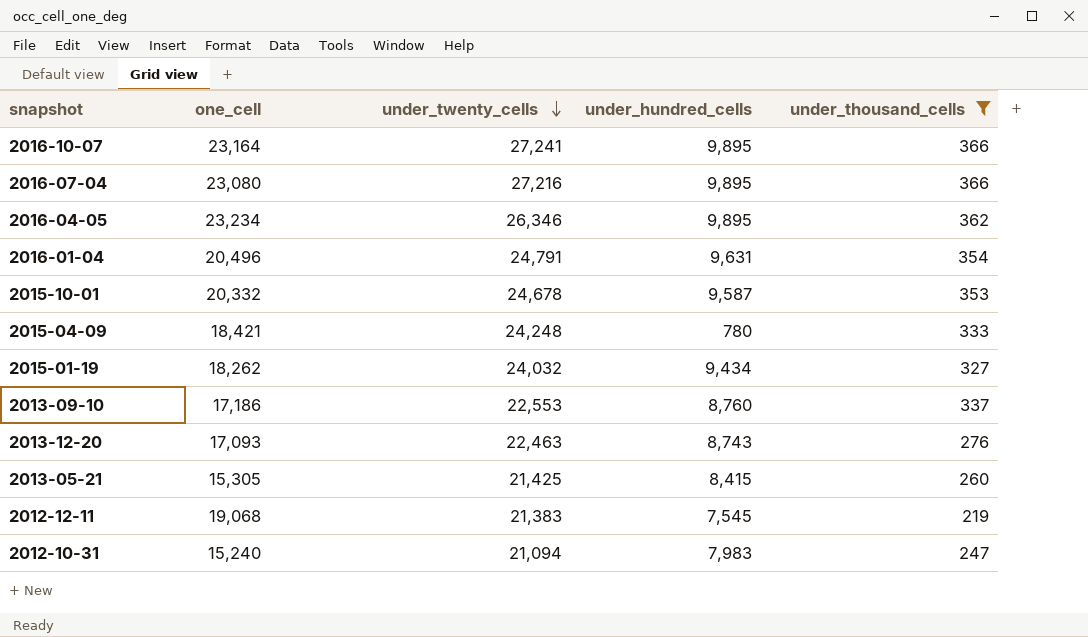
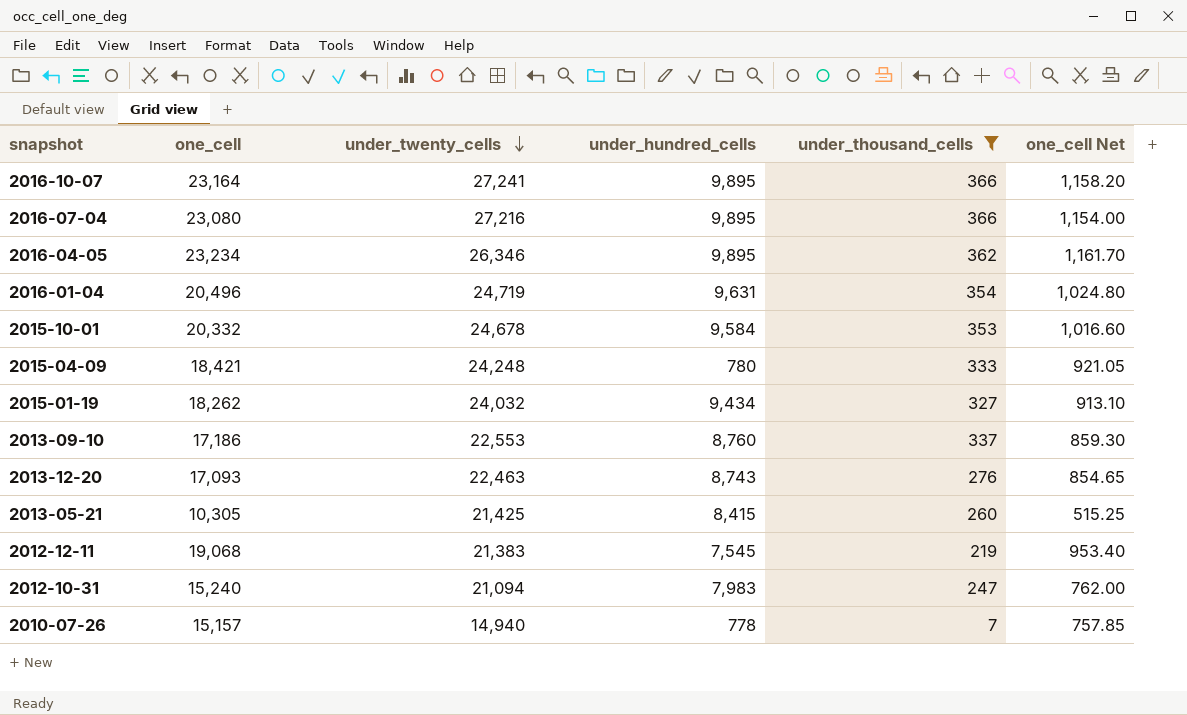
column one_cell Net | formula: none -> [one_cell] * 0.05
2016-01-04 | under_twenty_cells: 24,791 -> 24,719
2015-10-01 | under_hundred_cells: 9,587 -> 9,584
2013-05-21 | one_cell: 15,305 -> 10,305
row 2010-07-26: none -> 15,157 | 14,940 | 778 | 7 | 757.85

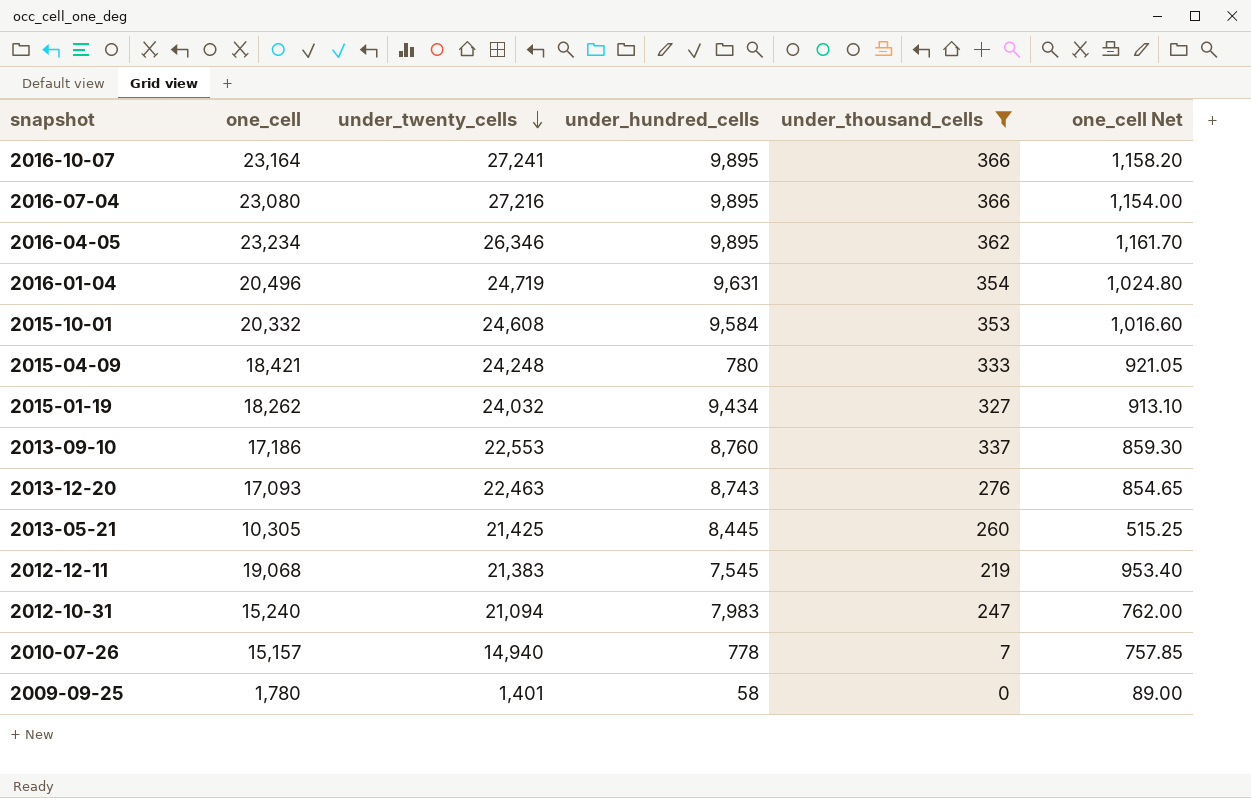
2015-10-01 | under_twenty_cells: 24,678 -> 24,608
2013-05-21 | under_hundred_cells: 8,415 -> 8,445
row 2009-09-25: none -> 1,780 | 1,401 | 58 | 0 | 89.00

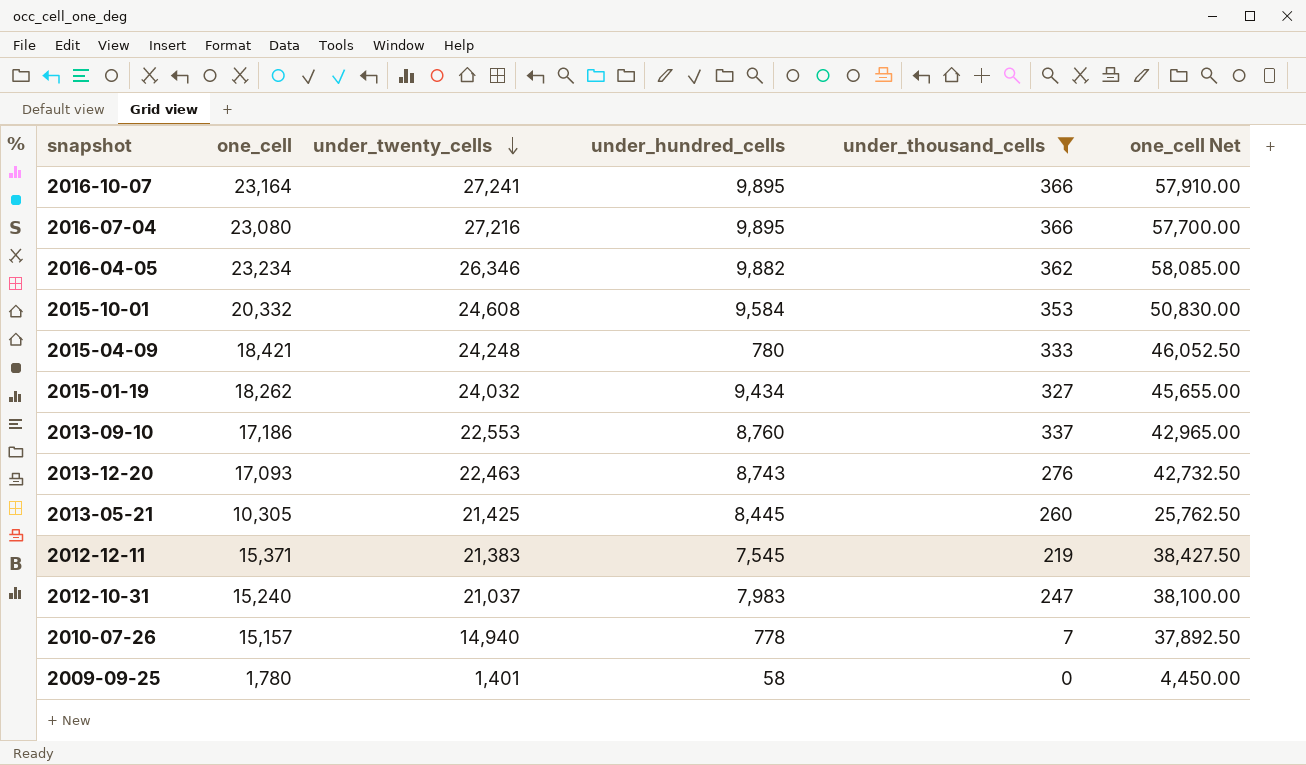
column one_cell Net | formula: [one_cell] * 0.05 -> [one_cell] * 2.5
row 2016-01-04: 20,496 | 24,719 | 9,631 | 354 | 1,024.80 -> none
2016-04-05 | under_hundred_cells: 9,895 -> 9,882
2012-12-11 | one_cell: 19,068 -> 15,371
2012-10-31 | under_twenty_cells: 21,094 -> 21,037

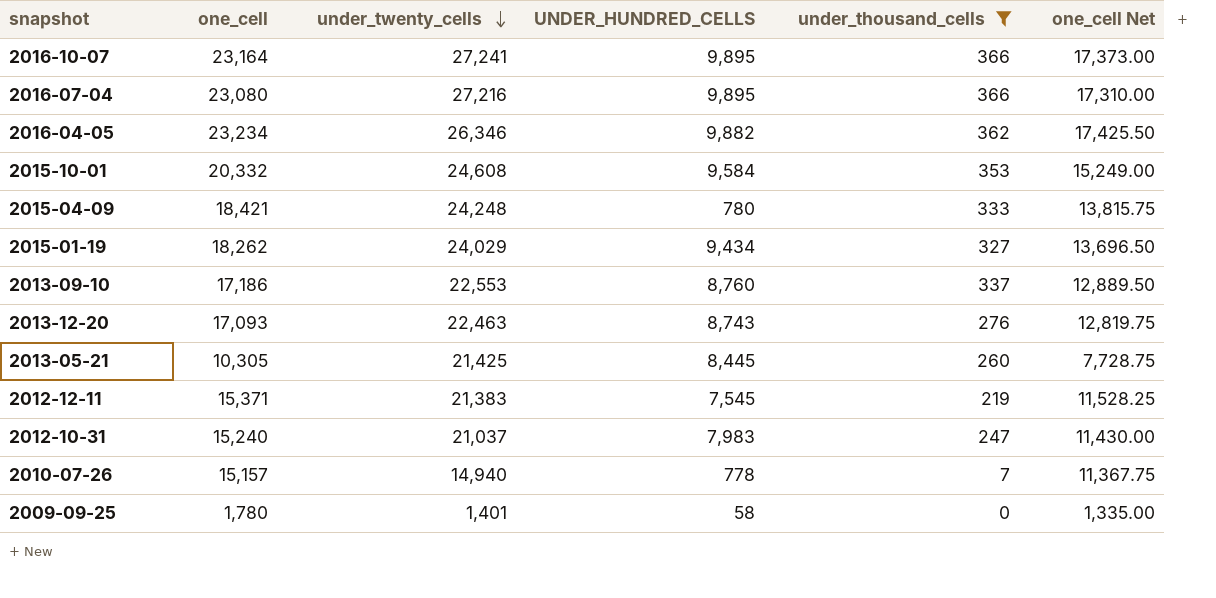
column name: under_hundred_cells -> UNDER_HUNDRED_CELLS
column one_cell Net | formula: [one_cell] * 2.5 -> [one_cell] * 0.75
2015-01-19 | under_twenty_cells: 24,032 -> 24,029

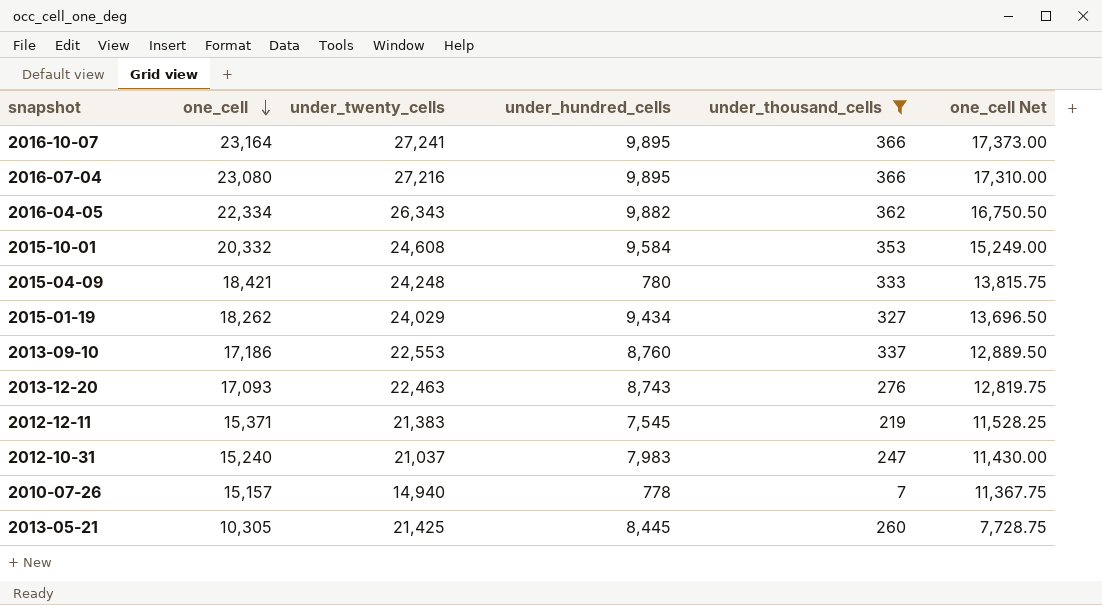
row order: under_twenty_cells descending -> one_cell descending
column name: UNDER_HUNDRED_CELLS -> under_hundred_cells
row 2009-09-25: 1,780 | 1,401 | 58 | 0 | 1,335.00 -> none
2016-04-05 | one_cell: 23,234 -> 22,334
2016-04-05 | under_twenty_cells: 26,346 -> 26,343
2016-04-05 | one_cell Net: 17,425.50 -> 16,750.50

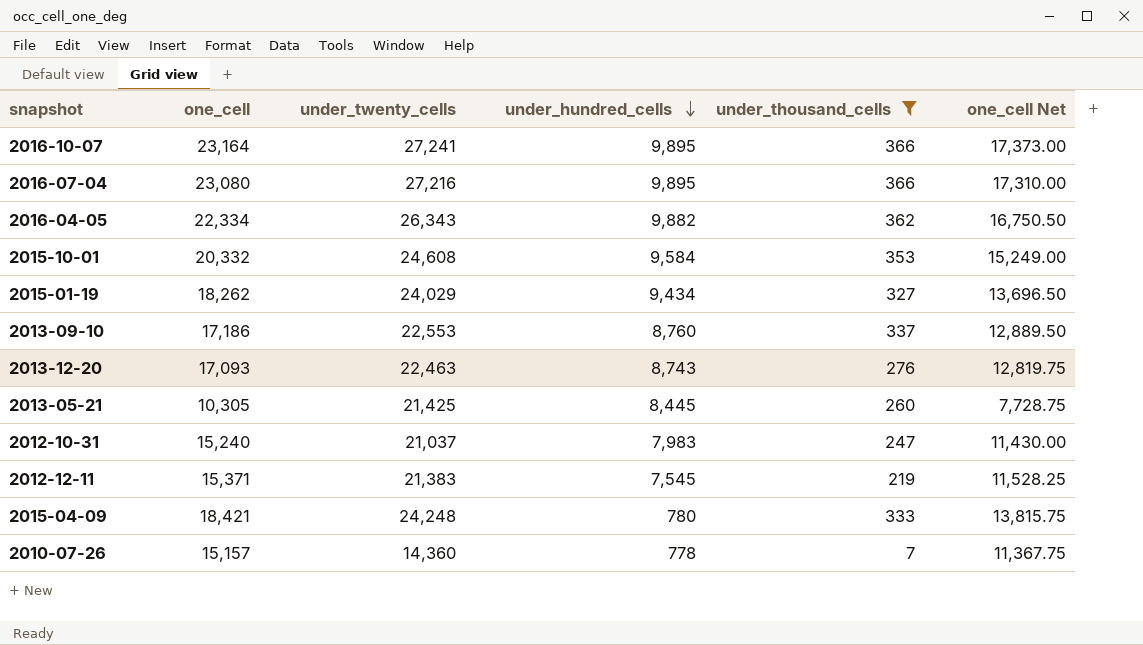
row order: one_cell descending -> under_hundred_cells descending
2010-07-26 | under_twenty_cells: 14,940 -> 14,360

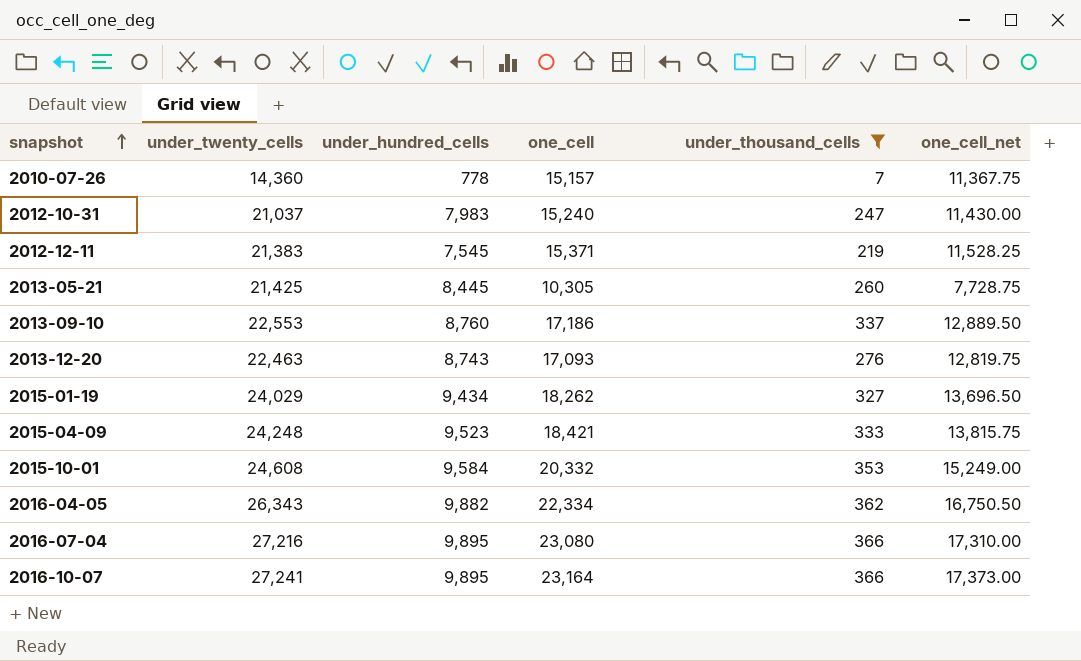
row order: under_hundred_cells descending -> snapshot ascending
column one_cell | position: 2 -> 4
column name: one_cell Net -> one_cell_net
2015-04-09 | under_hundred_cells: 780 -> 9,523

